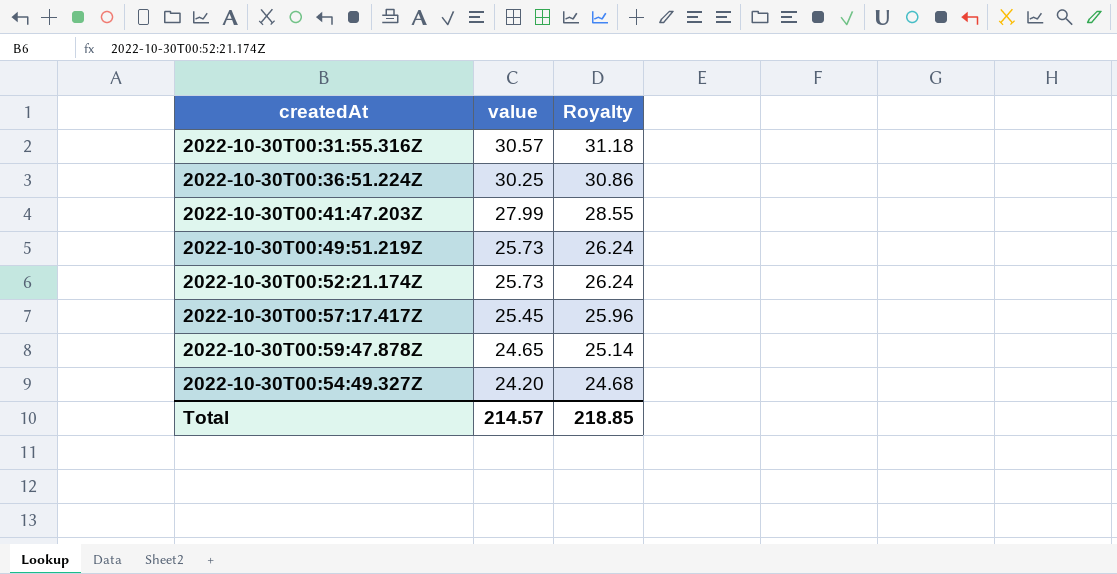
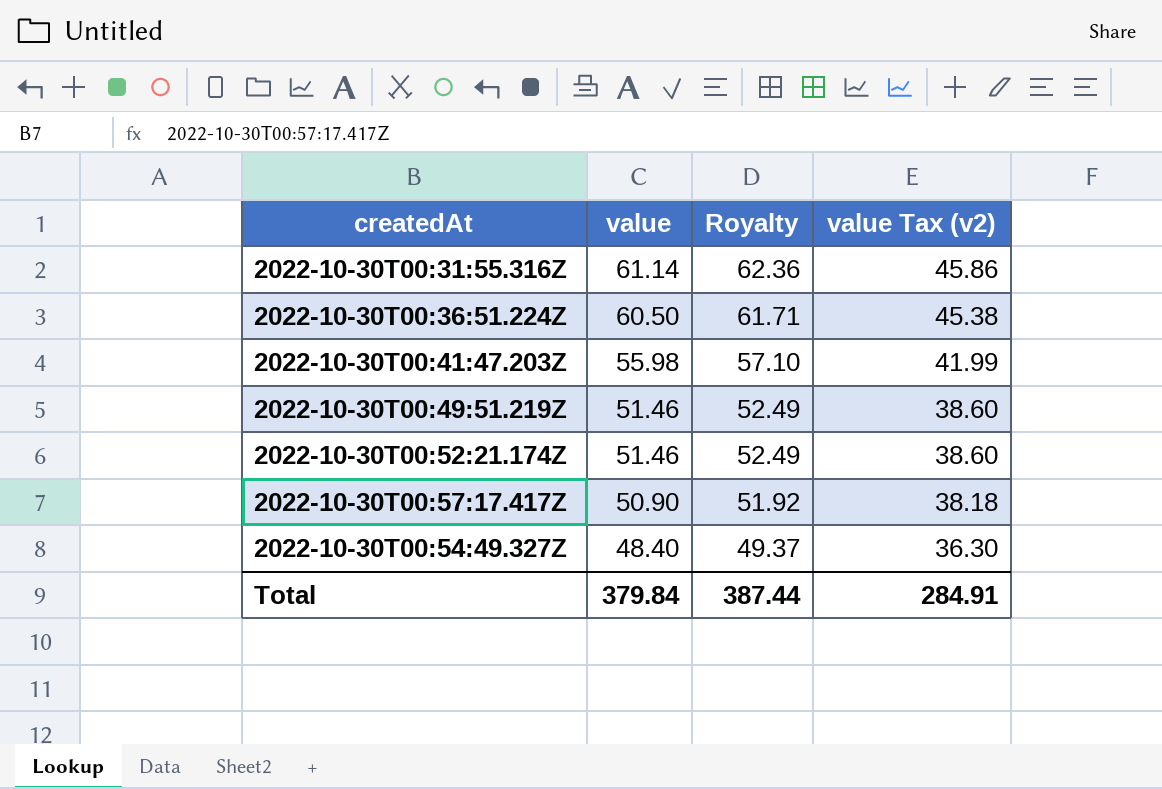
column value Tax (v2) | formula: none -> [value] * 0.75
row 2022-10-30T00:59:47.878Z: 24.65 | 25.14 -> none
2022-10-30T00:31:55.316Z | value: 30.57 -> 61.14
2022-10-30T00:31:55.316Z | Royalty: 31.18 -> 62.36
2022-10-30T00:36:51.224Z | value: 30.25 -> 60.50
2022-10-30T00:36:51.224Z | Royalty: 30.86 -> 61.71
2022-10-30T00:41:47.203Z | value: 27.99 -> 55.98
2022-10-30T00:41:47.203Z | Royalty: 28.55 -> 57.10
2022-10-30T00:49:51.219Z | value: 25.73 -> 51.46
2022-10-30T00:49:51.219Z | Royalty: 26.24 -> 52.49
2022-10-30T00:52:21.174Z | value: 25.73 -> 51.46
2022-10-30T00:52:21.174Z | Royalty: 26.24 -> 52.49
2022-10-30T00:57:17.417Z | value: 25.45 -> 50.90
2022-10-30T00:57:17.417Z | Royalty: 25.96 -> 51.92
2022-10-30T00:54:49.327Z | value: 24.20 -> 48.40
2022-10-30T00:54:49.327Z | Royalty: 24.68 -> 49.37
Total | value: 214.57 -> 379.84
Total | Royalty: 218.85 -> 387.44

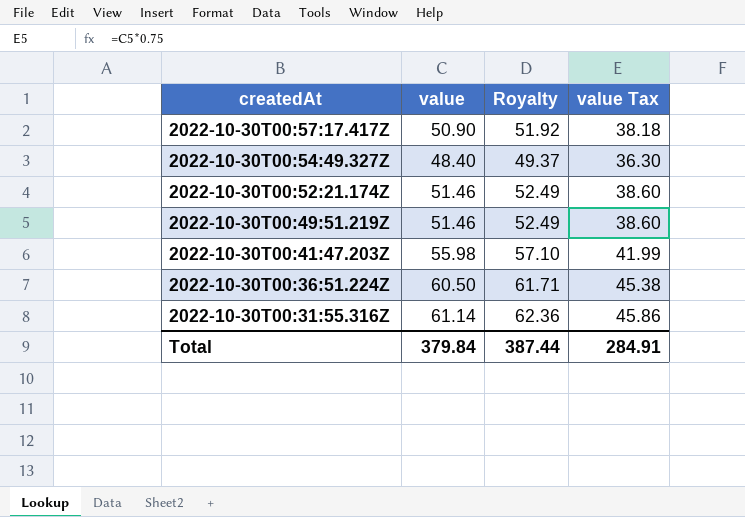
row order: value descending -> createdAt descending
column name: value Tax (v2) -> value Tax

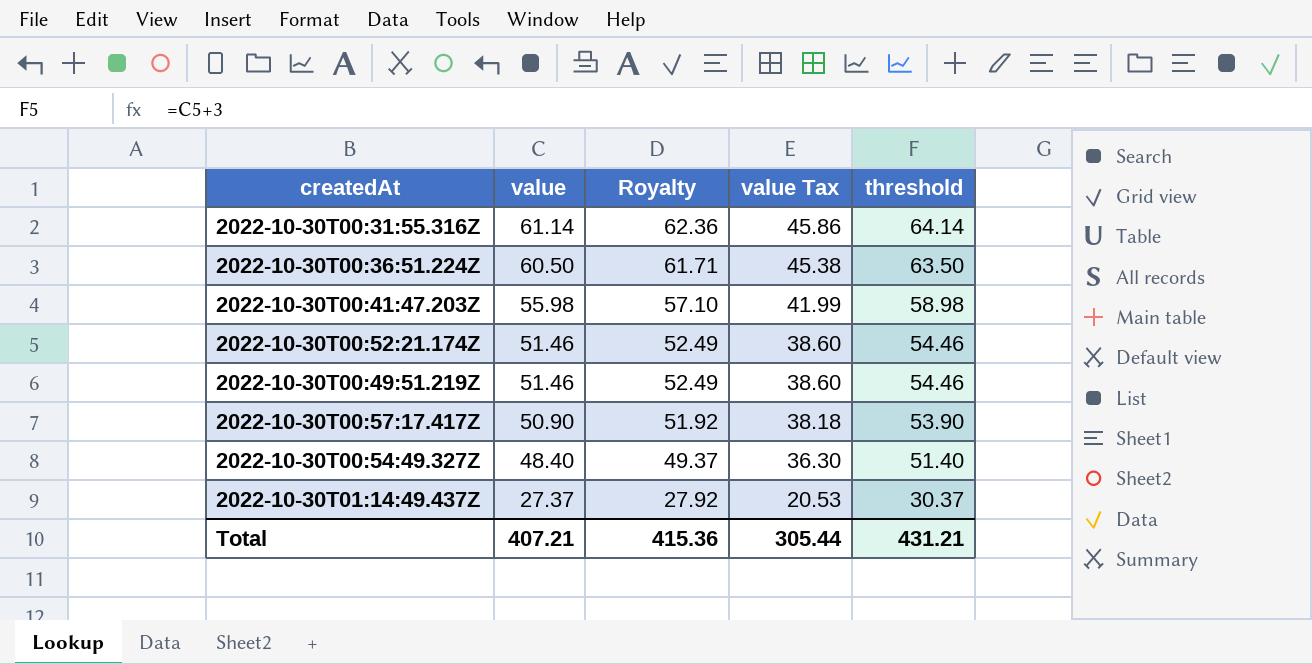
row order: createdAt descending -> value descending
column threshold | formula: none -> [value] + 3
row 2022-10-30T01:14:49.437Z: none -> 27.37 | 27.92 | 20.53 | 30.37
Total | value: 379.84 -> 407.21
Total | Royalty: 387.44 -> 415.36
Total | value Tax: 284.91 -> 305.44

